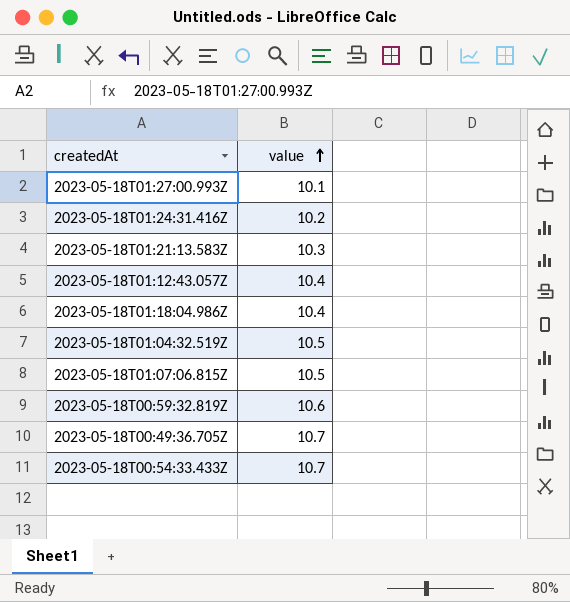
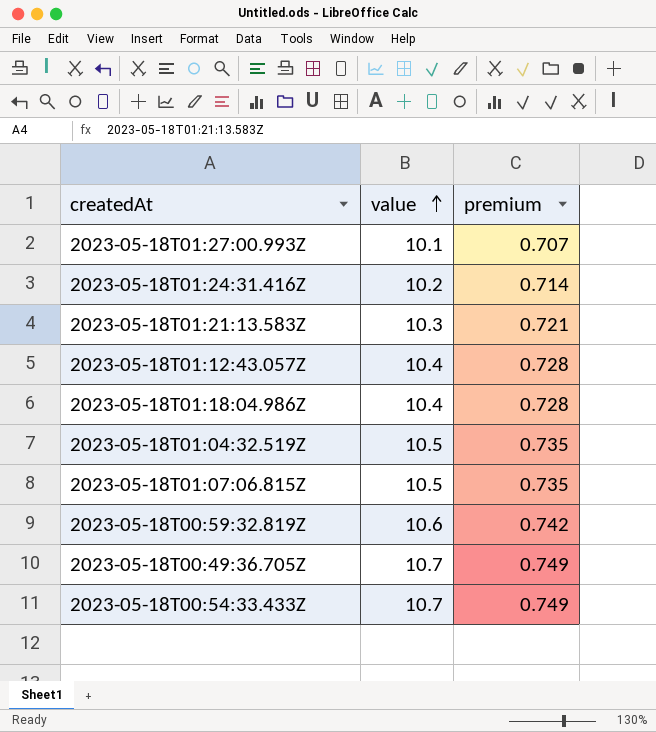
column premium | formula: none -> [value] * 0.07

